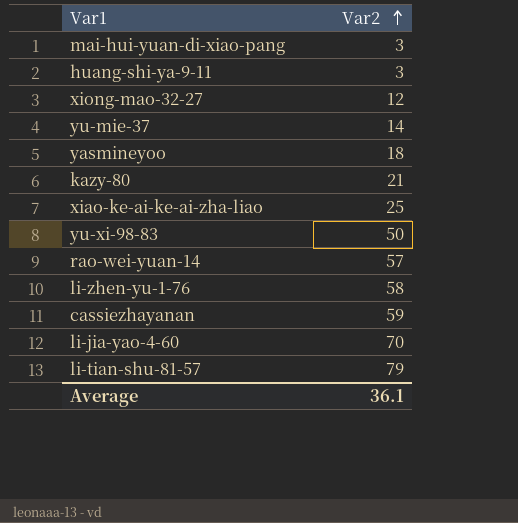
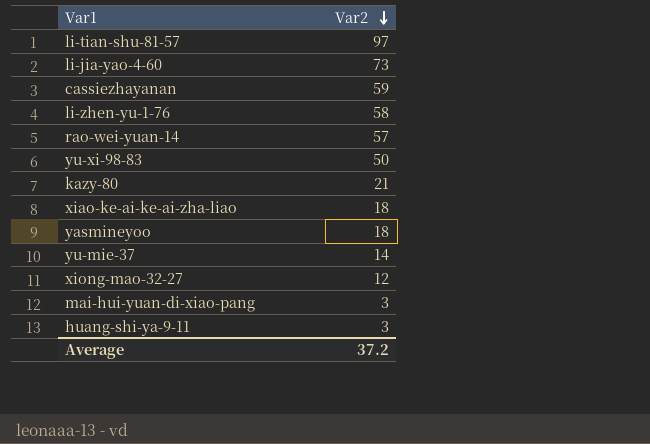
row order: Var2 ascending -> Var2 descending
li-tian-shu-81-57 | Var2: 79 -> 97
li-jia-yao-4-60 | Var2: 70 -> 73
xiao-ke-ai-ke-ai-zha-liao | Var2: 25 -> 18
Average | Var2: 36.1 -> 37.2

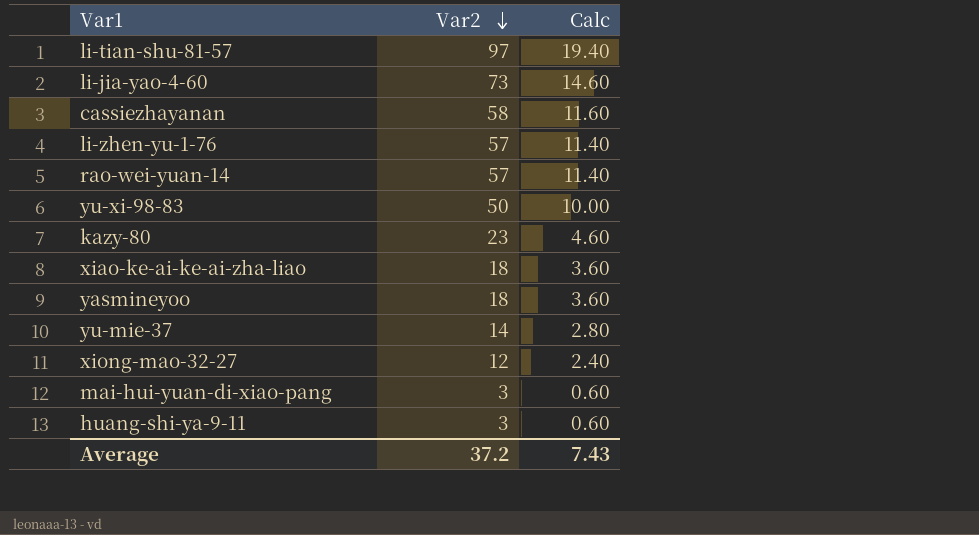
column Calc | formula: none -> [Var2] * 0.2
cassiezhayanan | Var2: 59 -> 58
li-zhen-yu-1-76 | Var2: 58 -> 57
kazy-80 | Var2: 21 -> 23

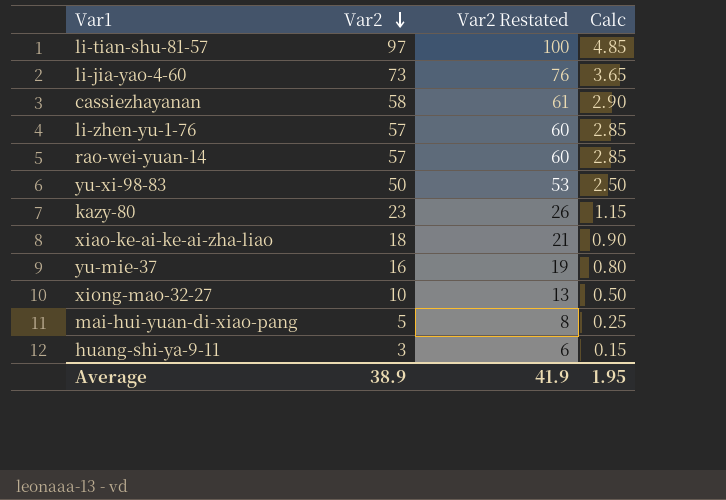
column Var2 Restated | formula: none -> [Var2] + 3
column Calc | formula: [Var2] * 0.2 -> [Var2] * 0.05
row yasmineyoo: 18 | 3.60 -> none
yu-mie-37 | Var2: 14 -> 16
xiong-mao-32-27 | Var2: 12 -> 10
mai-hui-yuan-di-xiao-pang | Var2: 3 -> 5
Average | Var2: 37.2 -> 38.9
Average | Calc: 7.43 -> 1.95

